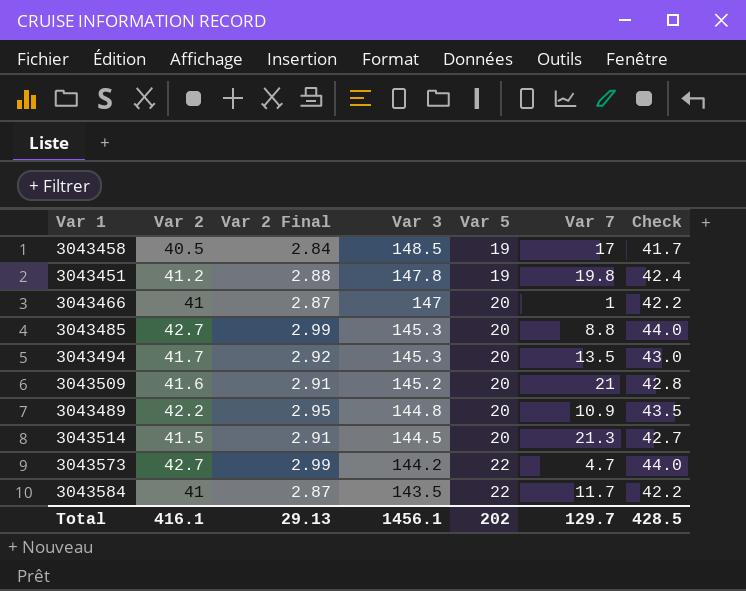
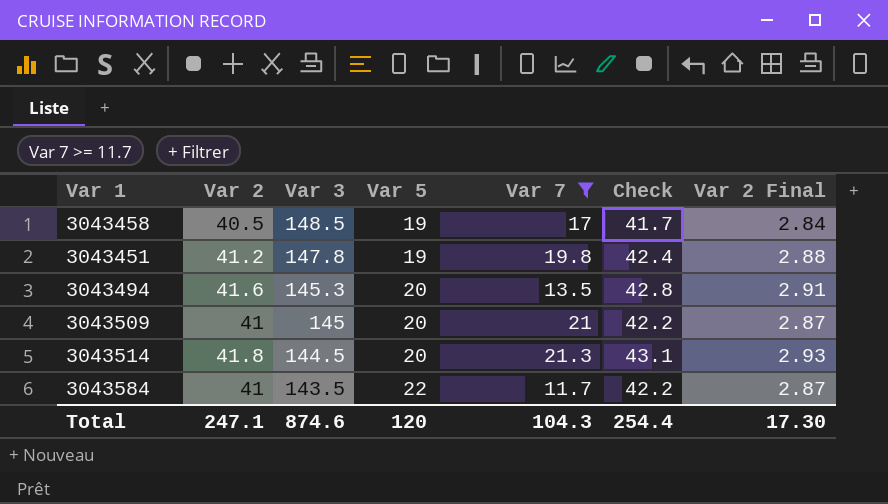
filter: none -> Var 7 >= 11.7
column Var 2 Final | position: 3 -> 7
3043494 | Var 2: 41.7 -> 41.6
3043494 | Check: 43.0 -> 42.8
3043494 | Var 2 Final: 2.92 -> 2.91
3043509 | Var 2: 41.6 -> 41
3043509 | Var 3: 145.2 -> 145
3043509 | Check: 42.8 -> 42.2
3043509 | Var 2 Final: 2.91 -> 2.87
3043514 | Var 2: 41.5 -> 41.8
3043514 | Check: 42.7 -> 43.1
3043514 | Var 2 Final: 2.91 -> 2.93
Total | Var 2: 416.1 -> 247.1
Total | Var 3: 1456.1 -> 874.6
Total | Var 5: 202 -> 120
Total | Var 7: 129.7 -> 104.3
Total | Check: 428.5 -> 254.4
Total | Var 2 Final: 29.13 -> 17.30

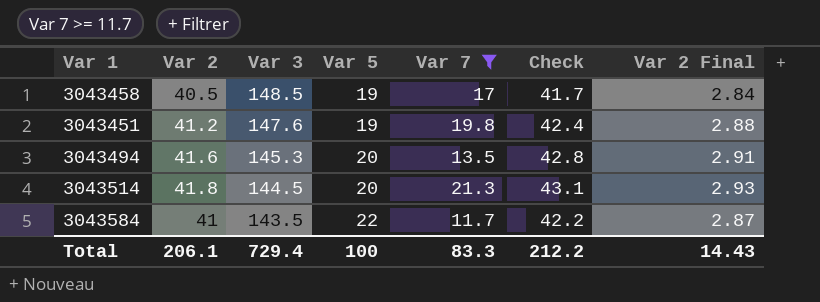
row 3043509: 41 | 145 | 20 | 21 | 42.2 | 2.87 -> none
3043451 | Var 3: 147.8 -> 147.6
Total | Var 2: 247.1 -> 206.1
Total | Var 3: 874.6 -> 729.4
Total | Var 5: 120 -> 100
Total | Var 7: 104.3 -> 83.3
Total | Check: 254.4 -> 212.2
Total | Var 2 Final: 17.30 -> 14.43

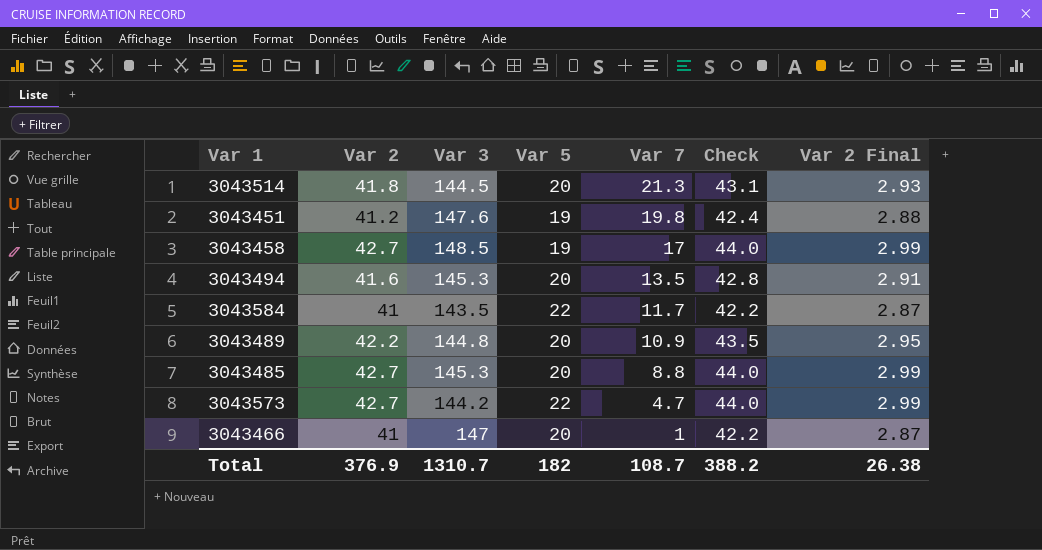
filter: Var 7 >= 11.7 -> none
row order: Var 3 descending -> Var 7 descending
3043458 | Var 2: 40.5 -> 42.7
3043458 | Check: 41.7 -> 44.0
3043458 | Var 2 Final: 2.84 -> 2.99
Total | Var 2: 206.1 -> 376.9
Total | Var 3: 729.4 -> 1310.7
Total | Var 5: 100 -> 182
Total | Var 7: 83.3 -> 108.7
Total | Check: 212.2 -> 388.2
Total | Var 2 Final: 14.43 -> 26.38

